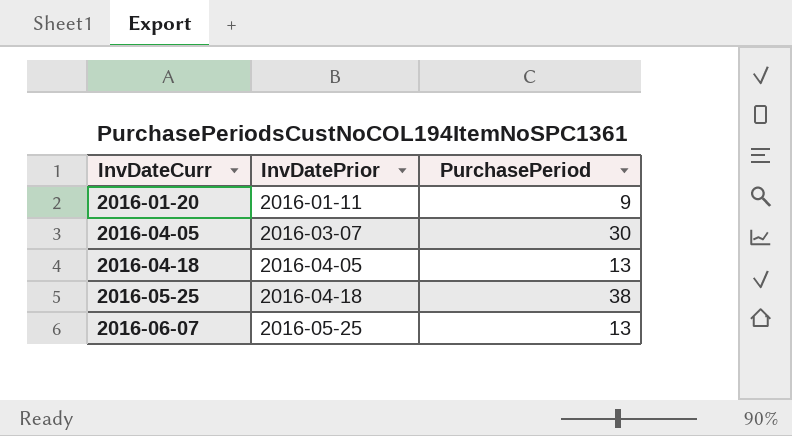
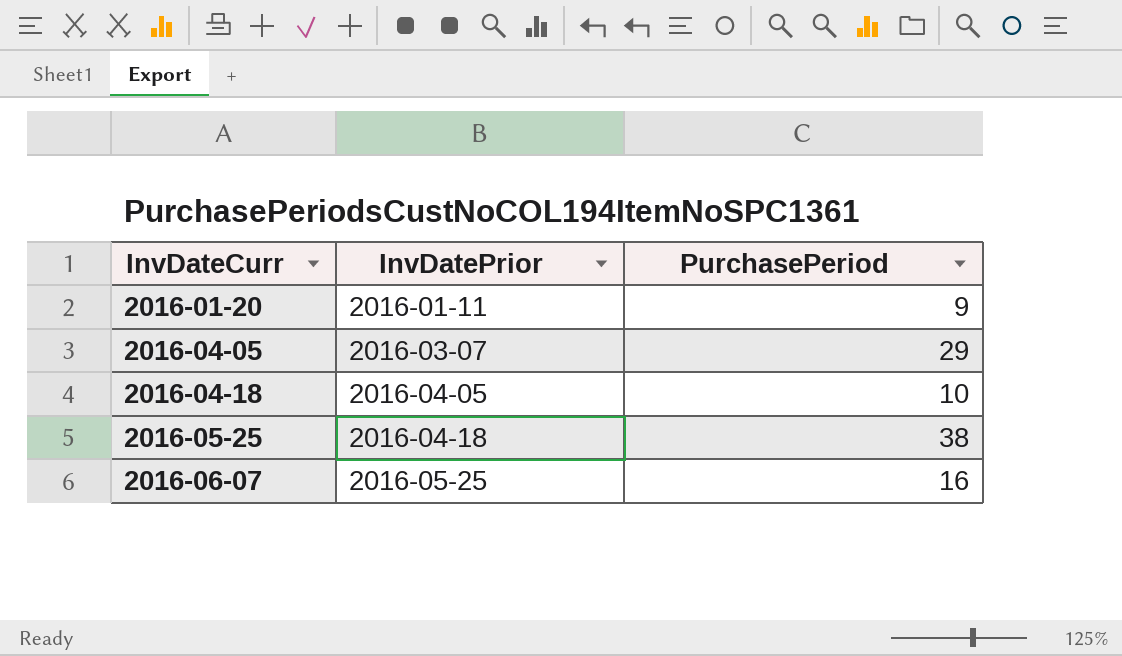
2016-04-05 | PurchasePeriod: 30 -> 29
2016-04-18 | PurchasePeriod: 13 -> 10
2016-06-07 | PurchasePeriod: 13 -> 16

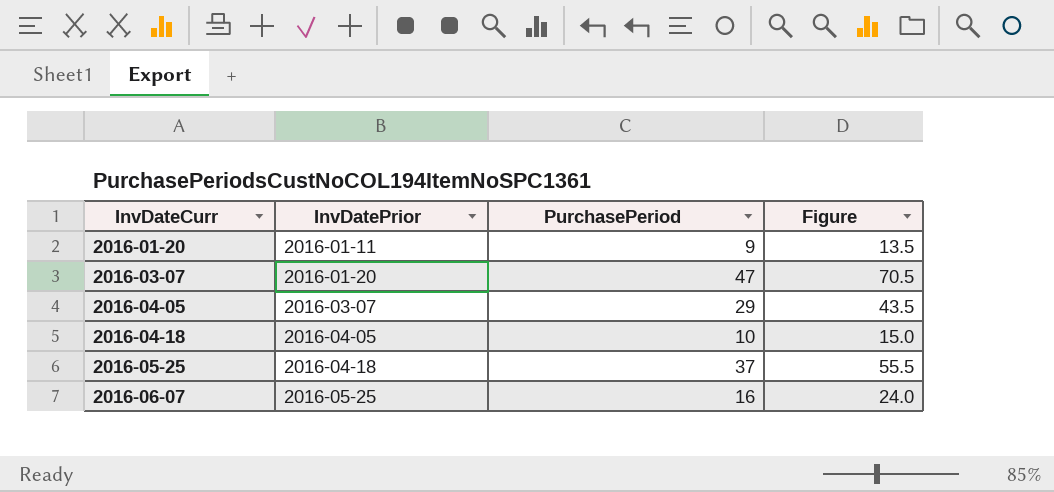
column Figure | formula: none -> [PurchasePeriod] * 1.5
row 2016-03-07: none -> 2016-01-20 | 47 | 70.5
2016-05-25 | PurchasePeriod: 38 -> 37

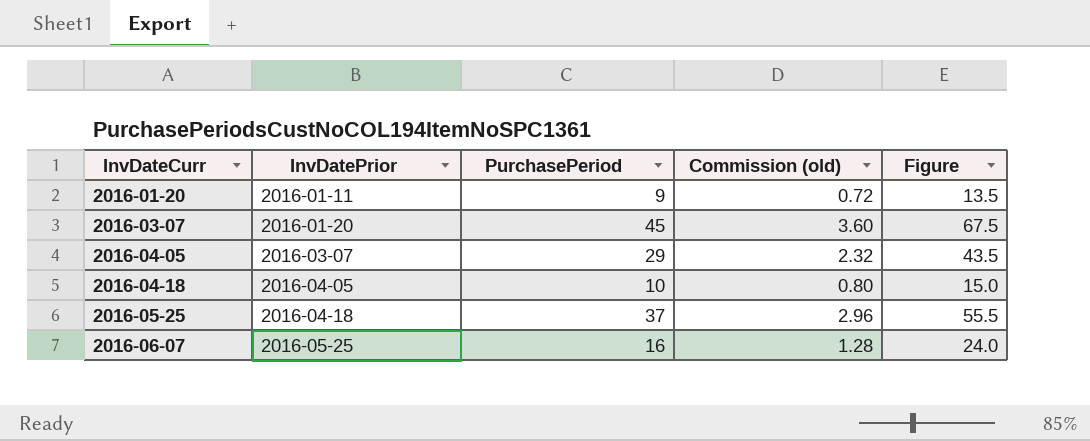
column Commission (old) | formula: none -> [PurchasePeriod] * 0.08
2016-03-07 | PurchasePeriod: 47 -> 45
2016-03-07 | Figure: 70.5 -> 67.5

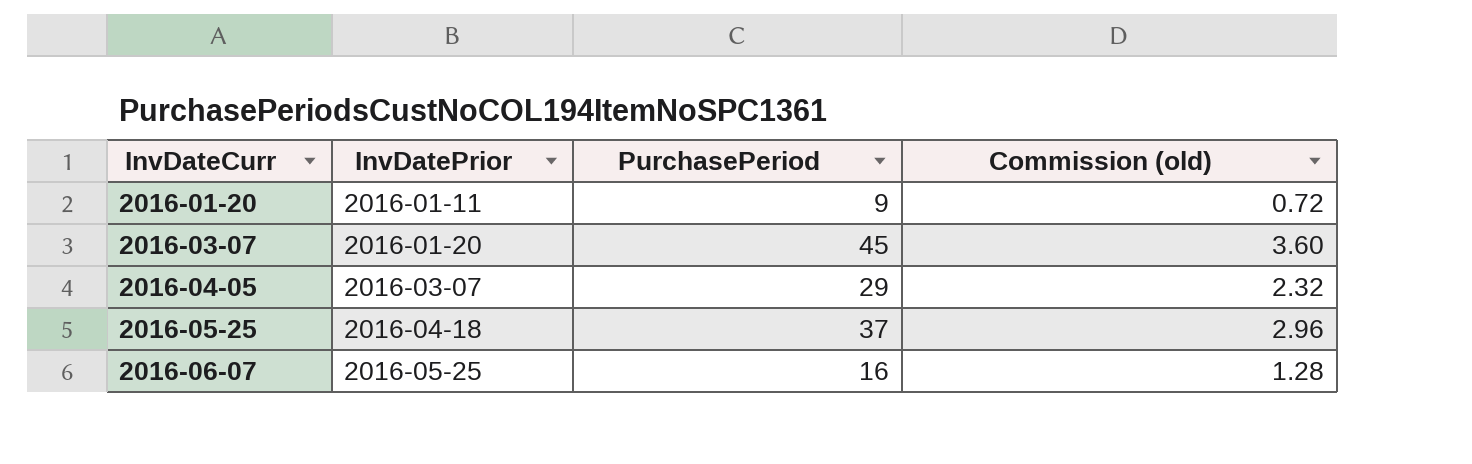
column Figure | formula: [PurchasePeriod] * 1.5 -> none
row 2016-04-18: 2016-04-05 | 10 | 0.80 | 15.0 -> none

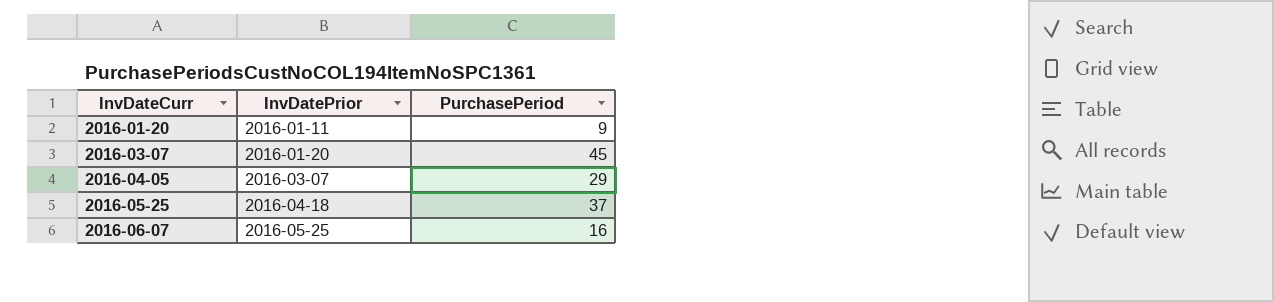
column Commission (old) | formula: [PurchasePeriod] * 0.08 -> none

